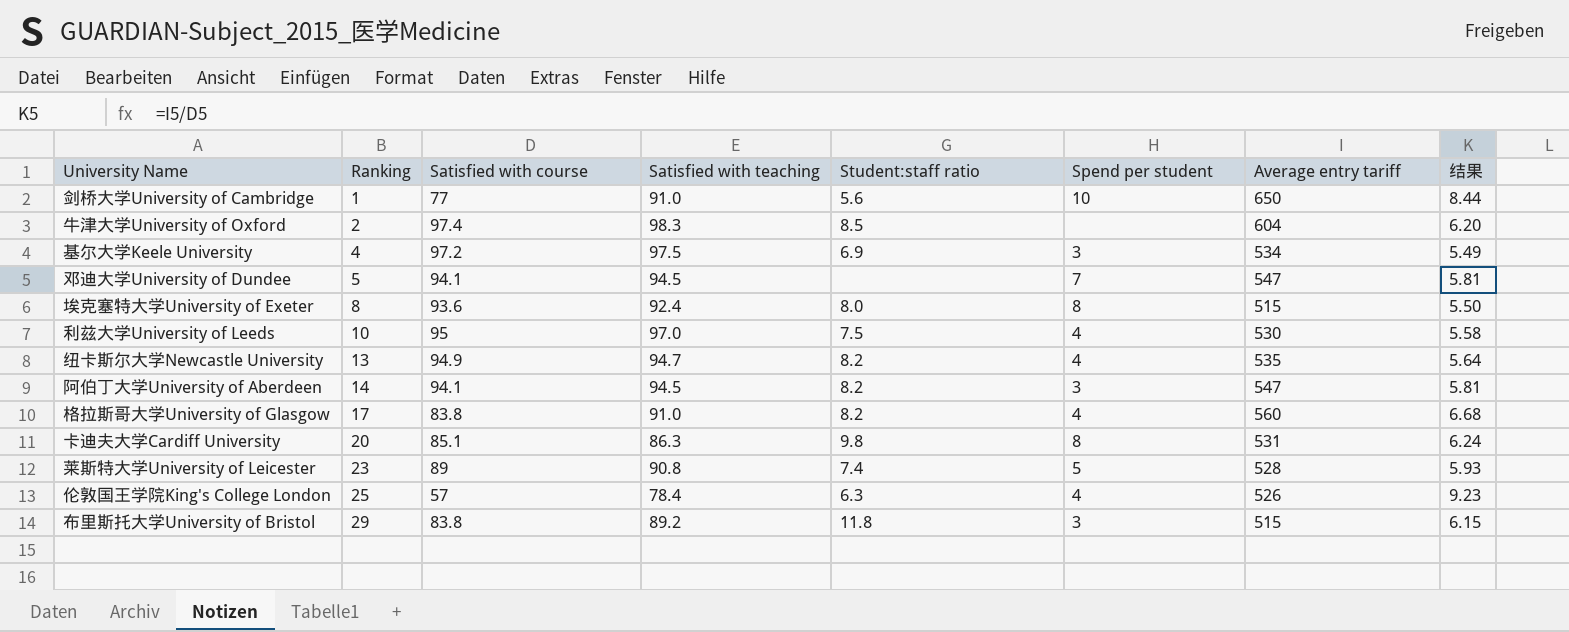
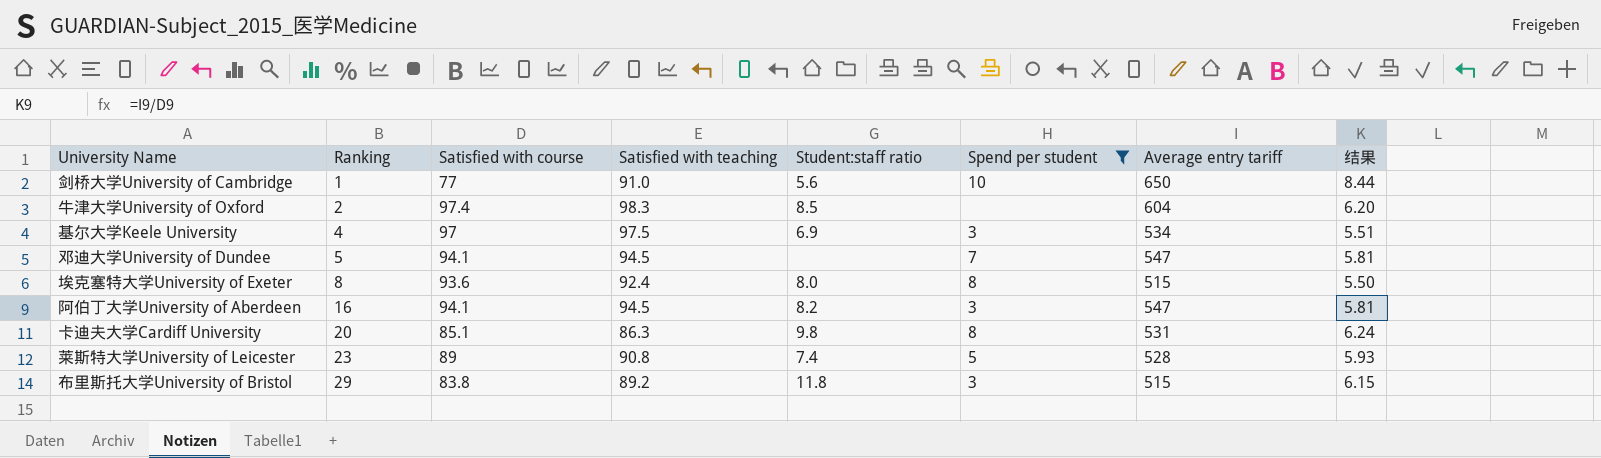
filter: none -> Spend per student != 4
基尔大学Keele University | Satisfied with course: 97.2 -> 97
基尔大学Keele University | 结果: 5.49 -> 5.51
阿伯丁大学University of Aberdeen | Ranking: 14 -> 16

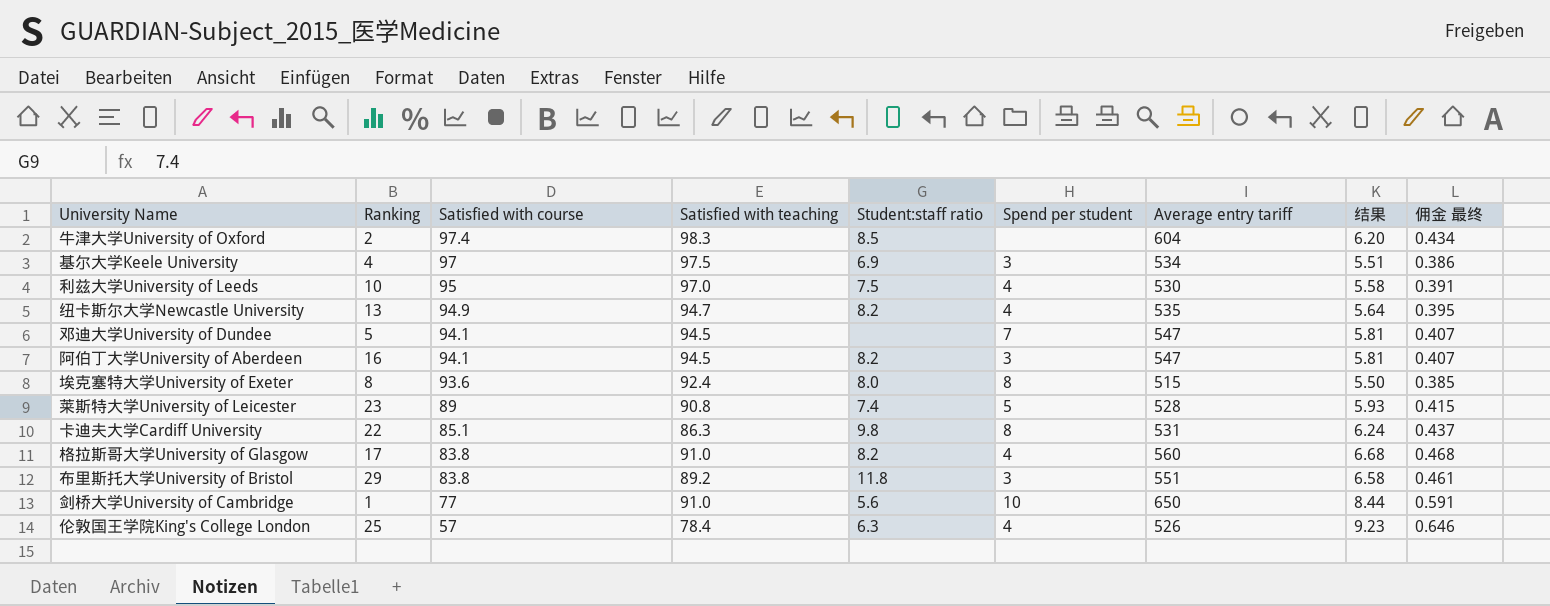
filter: Spend per student != 4 -> none
row order: Ranking ascending -> Satisfied with course descending
column 佣金 最终 | formula: none -> [结果] * 0.07
卡迪夫大学Cardiff University | Ranking: 20 -> 22
布里斯托大学University of Bristol | Average entry tariff: 515 -> 551
布里斯托大学University of Bristol | 结果: 6.15 -> 6.58

